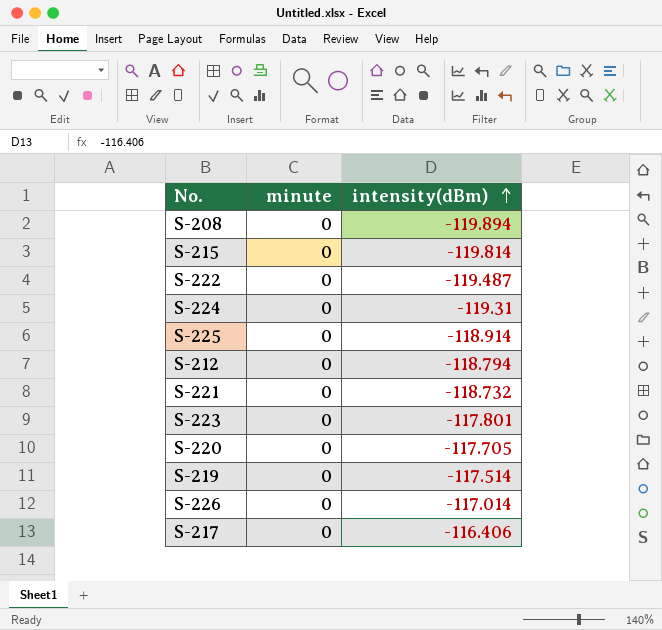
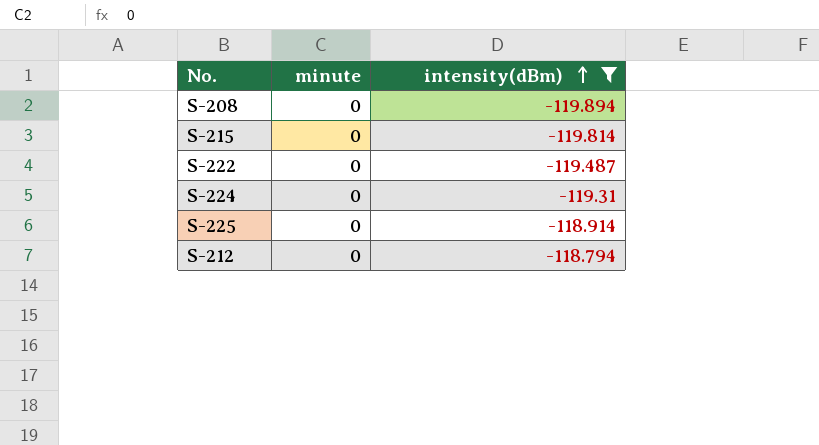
filter: none -> intensity(dBm) <= -118.794

